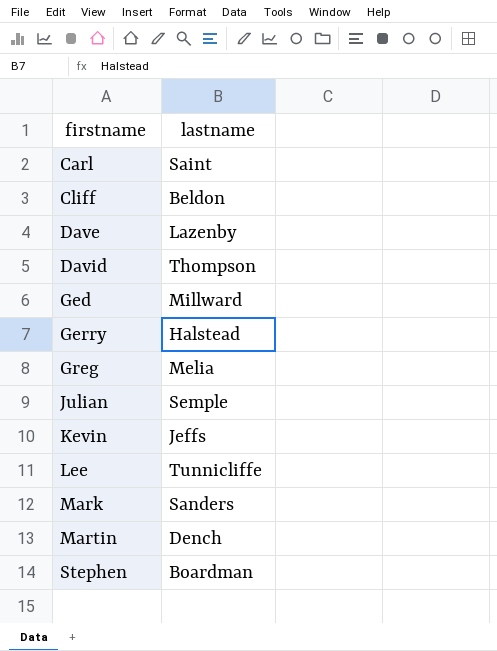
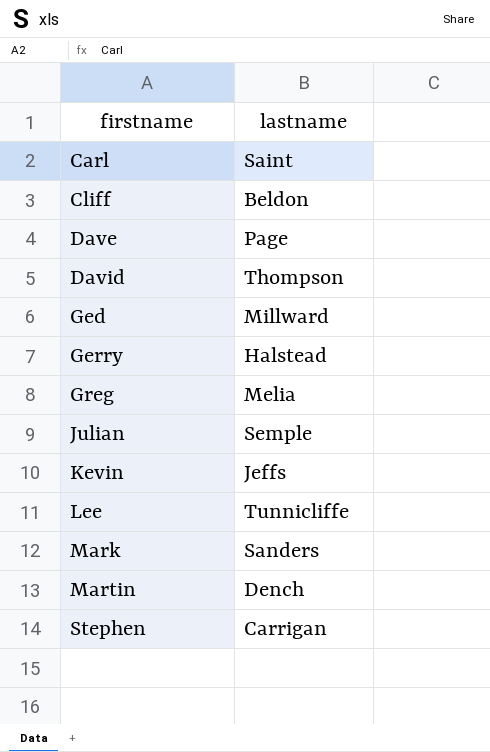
Dave | lastname: Lazenby -> Page
Stephen | lastname: Boardman -> Carrigan

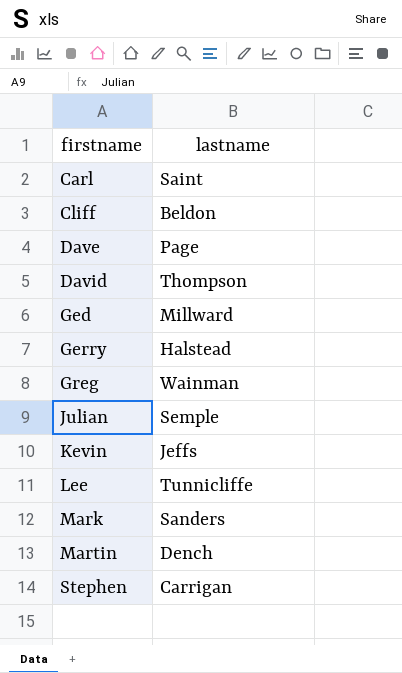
Greg | lastname: Melia -> Wainman

